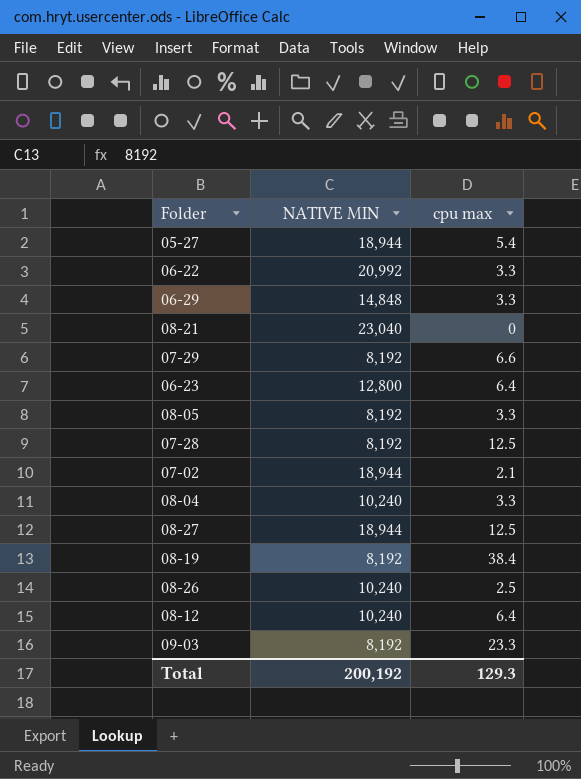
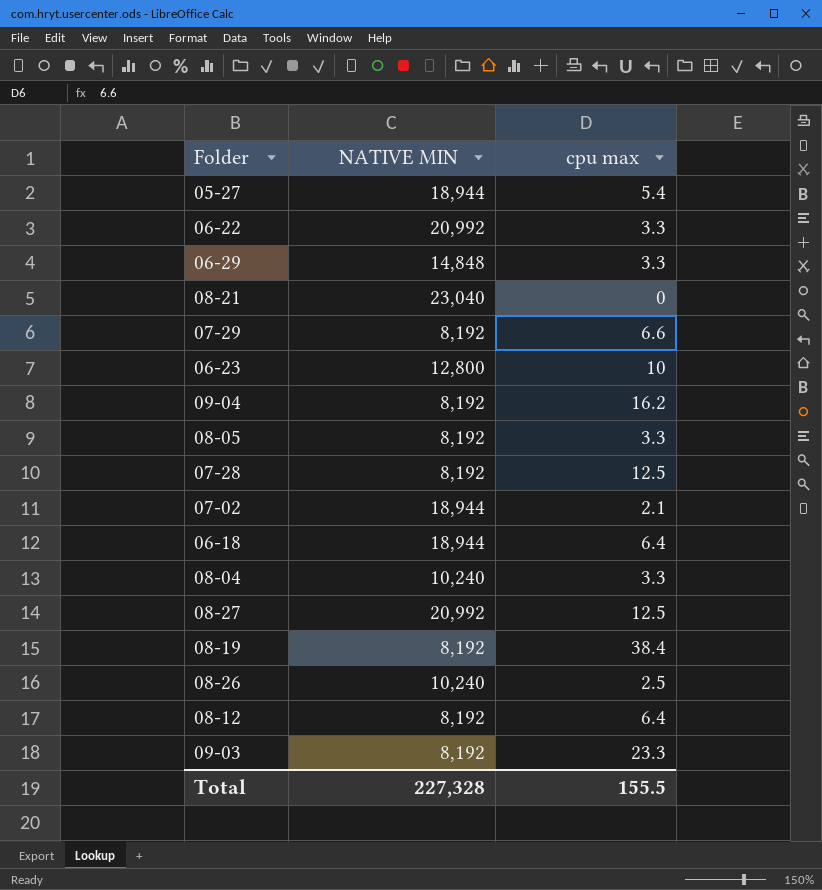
06-23 | cpu max: 6.4 -> 10
row 09-04: none -> 8,192 | 16.2
row 06-18: none -> 18,944 | 6.4
08-27 | NATIVE MIN: 18,944 -> 20,992
08-12 | NATIVE MIN: 10,240 -> 8,192
Total | NATIVE MIN: 200,192 -> 227,328
Total | cpu max: 129.3 -> 155.5

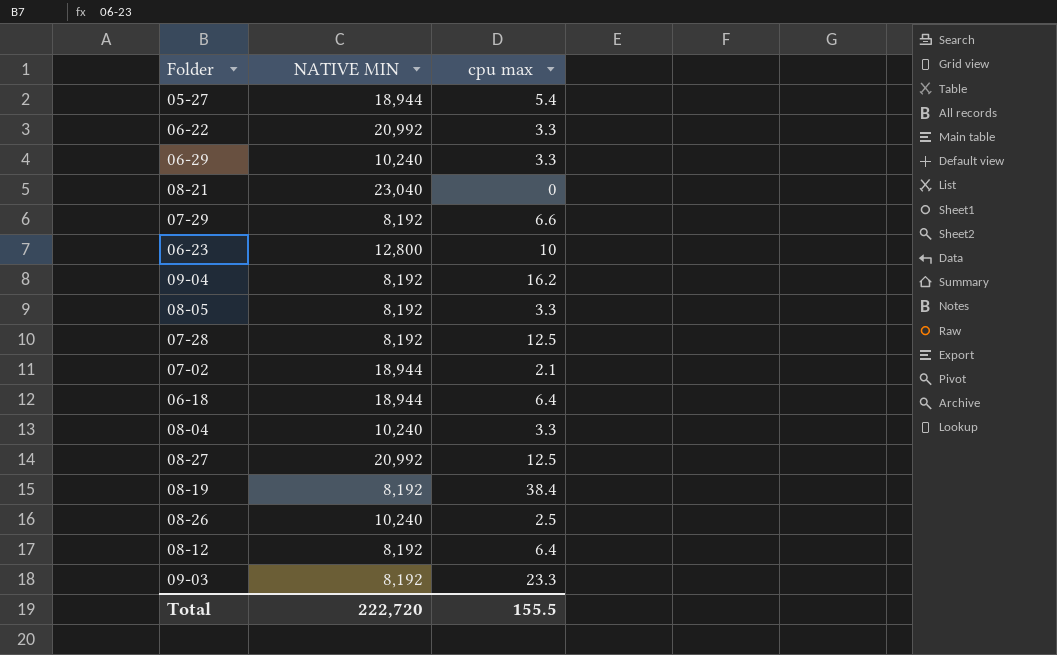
06-29 | NATIVE MIN: 14,848 -> 10,240
Total | NATIVE MIN: 227,328 -> 222,720

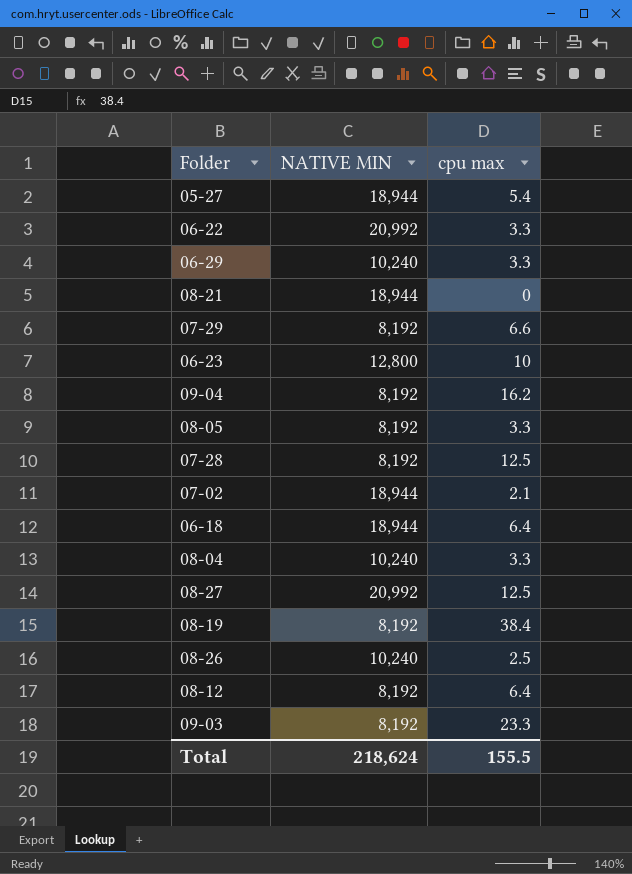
08-21 | NATIVE MIN: 23,040 -> 18,944
Total | NATIVE MIN: 222,720 -> 218,624

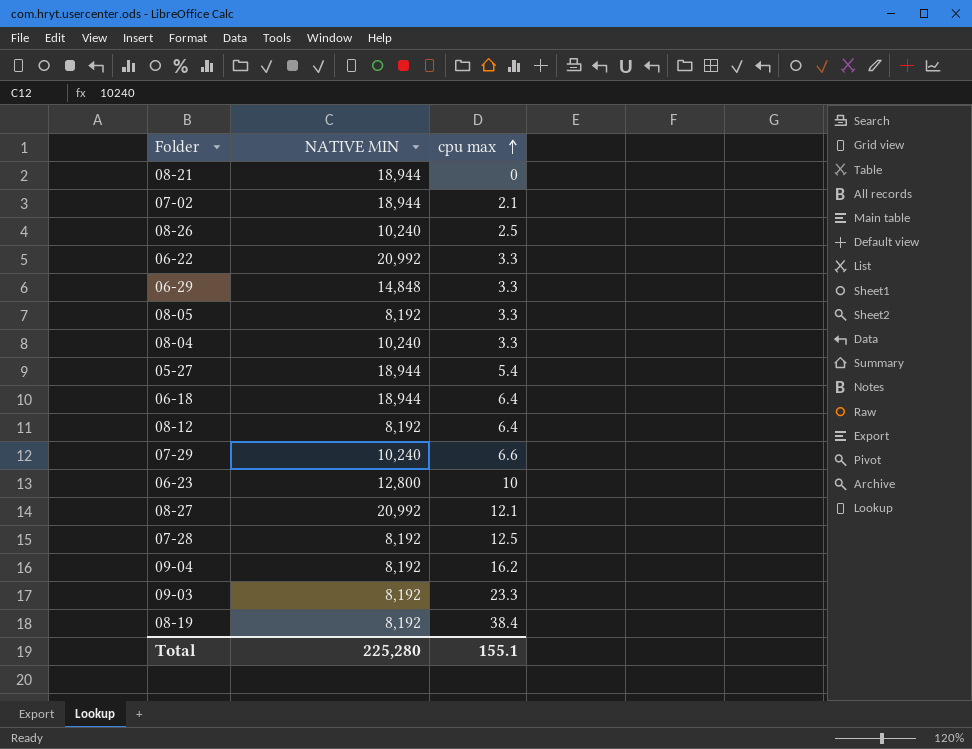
row order: none -> cpu max ascending
06-29 | NATIVE MIN: 10,240 -> 14,848
07-29 | NATIVE MIN: 8,192 -> 10,240
08-27 | cpu max: 12.5 -> 12.1
Total | NATIVE MIN: 218,624 -> 225,280
Total | cpu max: 155.5 -> 155.1

